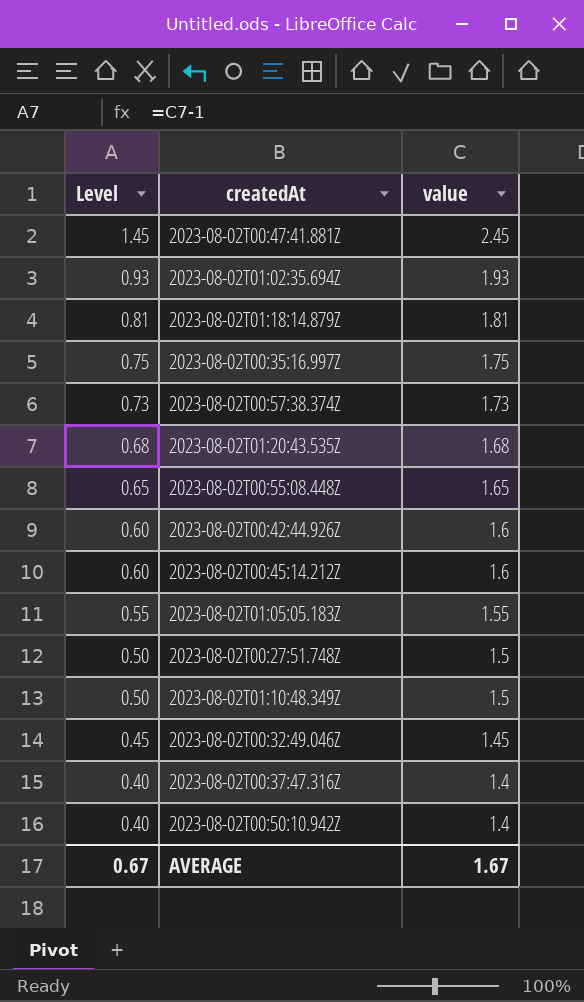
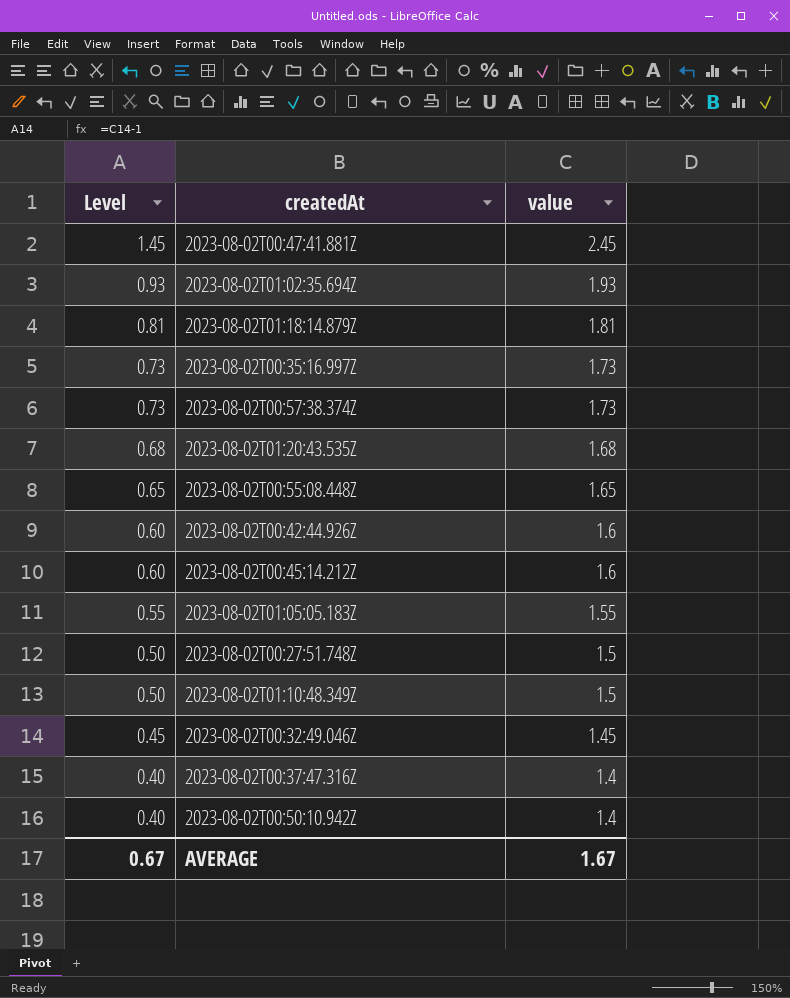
2023-08-02T00:35:16.997Z | Level: 0.75 -> 0.73
2023-08-02T00:35:16.997Z | value: 1.75 -> 1.73

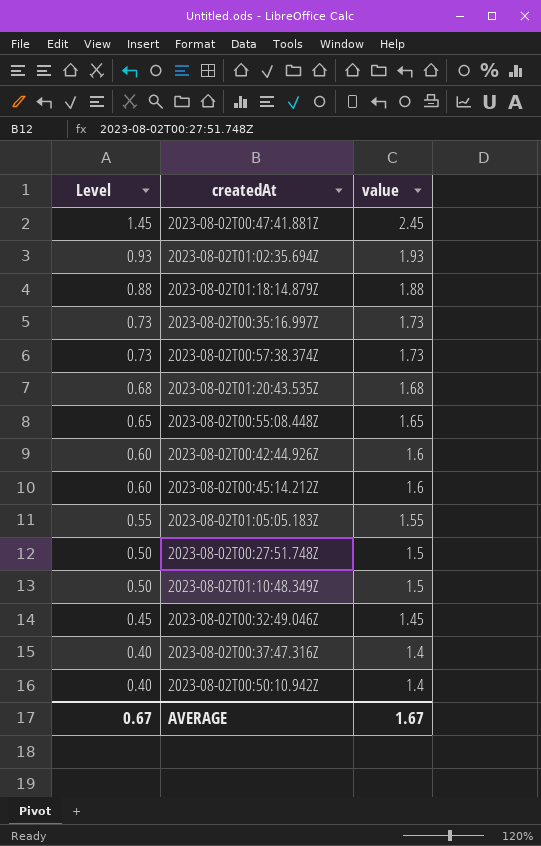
2023-08-02T01:18:14.879Z | Level: 0.81 -> 0.88
2023-08-02T01:18:14.879Z | value: 1.81 -> 1.88

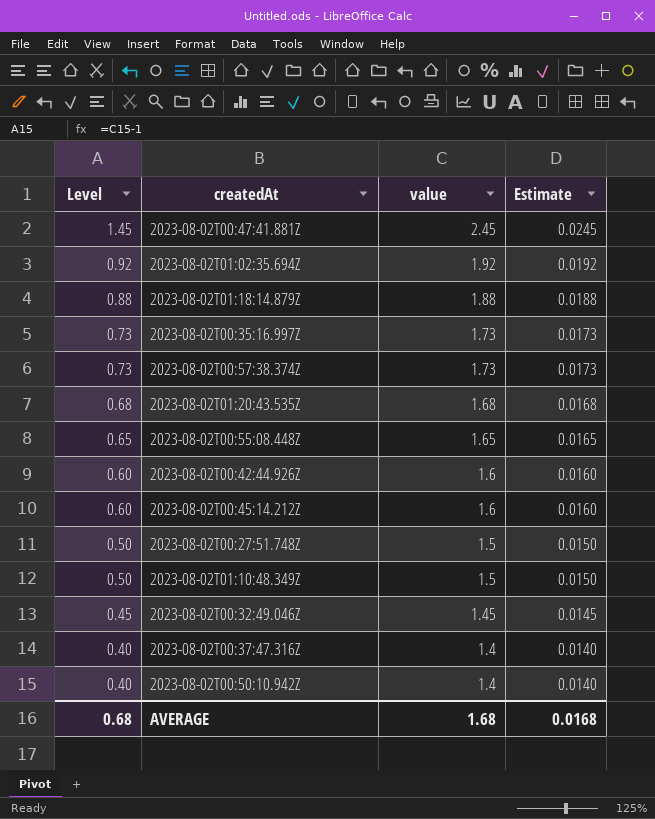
column Estimate | formula: none -> [value] * 0.01
row 2023-08-02T01:05:05.183Z: 0.55 | 1.55 -> none
2023-08-02T01:02:35.694Z | Level: 0.93 -> 0.92
2023-08-02T01:02:35.694Z | value: 1.93 -> 1.92
AVERAGE | Level: 0.67 -> 0.68
AVERAGE | value: 1.67 -> 1.68

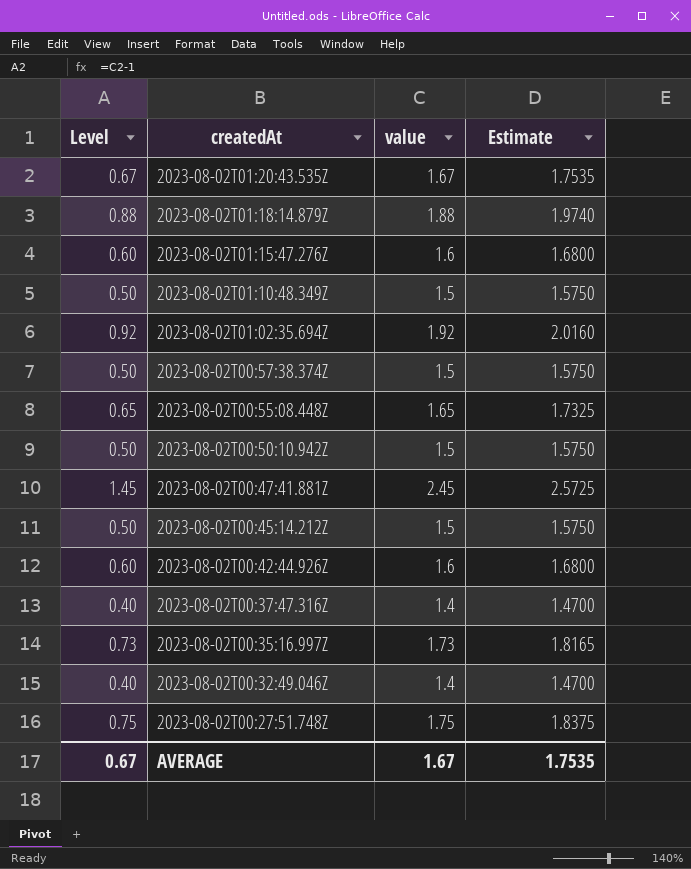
row order: Level descending -> createdAt descending
column Estimate | formula: [value] * 0.01 -> [value] * 1.05
2023-08-02T01:20:43.535Z | Level: 0.68 -> 0.67
2023-08-02T01:20:43.535Z | value: 1.68 -> 1.67
row 2023-08-02T01:15:47.276Z: none -> 0.60 | 1.6 | 1.6800
2023-08-02T00:57:38.374Z | Level: 0.73 -> 0.50
2023-08-02T00:57:38.374Z | value: 1.73 -> 1.5
2023-08-02T00:50:10.942Z | Level: 0.40 -> 0.50
2023-08-02T00:50:10.942Z | value: 1.4 -> 1.5
2023-08-02T00:45:14.212Z | Level: 0.60 -> 0.50
2023-08-02T00:45:14.212Z | value: 1.6 -> 1.5
2023-08-02T00:32:49.046Z | Level: 0.45 -> 0.40
2023-08-02T00:32:49.046Z | value: 1.45 -> 1.4
2023-08-02T00:27:51.748Z | Level: 0.50 -> 0.75
2023-08-02T00:27:51.748Z | value: 1.5 -> 1.75
AVERAGE | Level: 0.68 -> 0.67
AVERAGE | value: 1.68 -> 1.67
AVERAGE | Estimate: 0.0168 -> 1.7535

